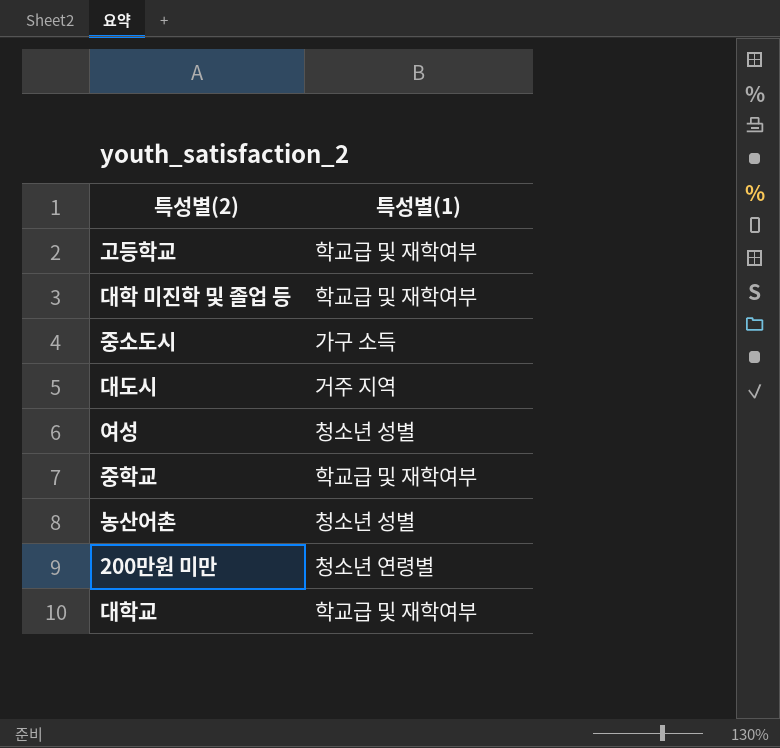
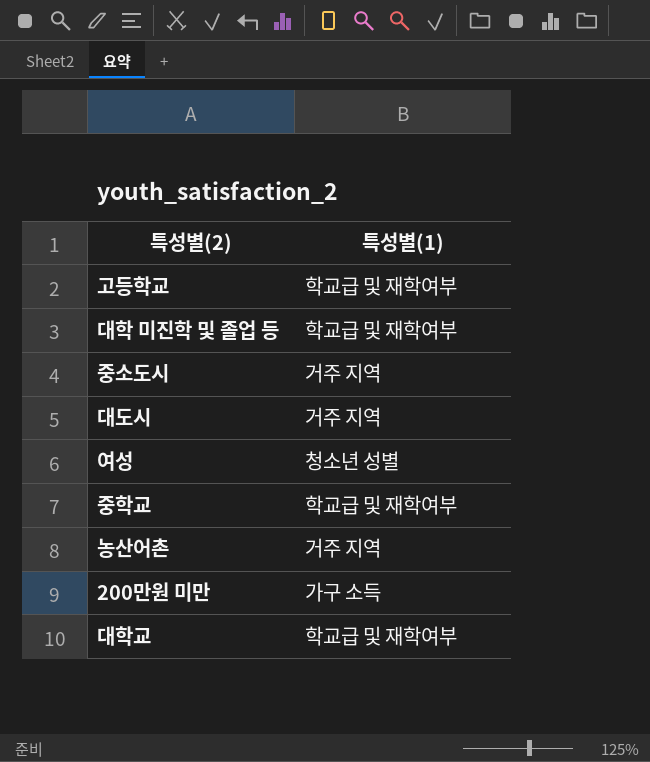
중소도시 | 특성별(1): 가구 소득 -> 거주 지역
농산어촌 | 특성별(1): 청소년 성별 -> 거주 지역
200만원 미만 | 특성별(1): 청소년 연령별 -> 가구 소득

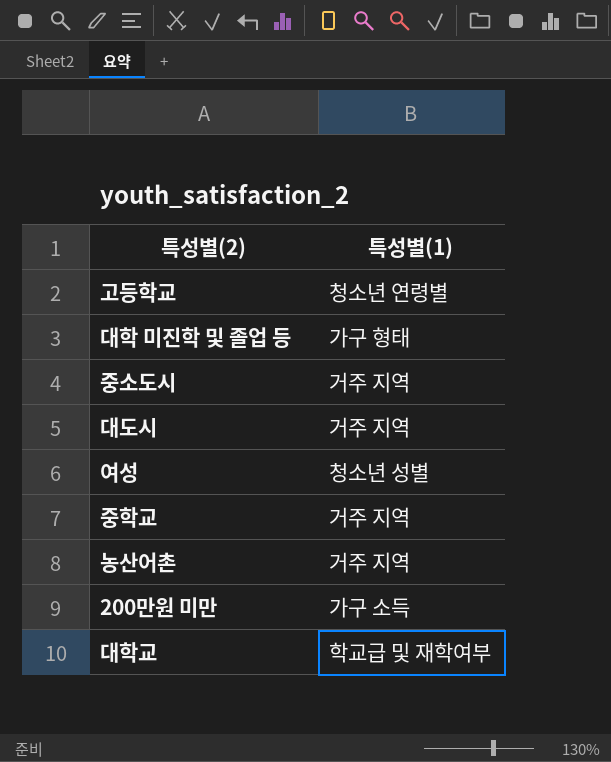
고등학교 | 특성별(1): 학교급 및 재학여부 -> 청소년 연령별
대학 미진학 및 졸업 등 | 특성별(1): 학교급 및 재학여부 -> 가구 형태
중학교 | 특성별(1): 학교급 및 재학여부 -> 거주 지역

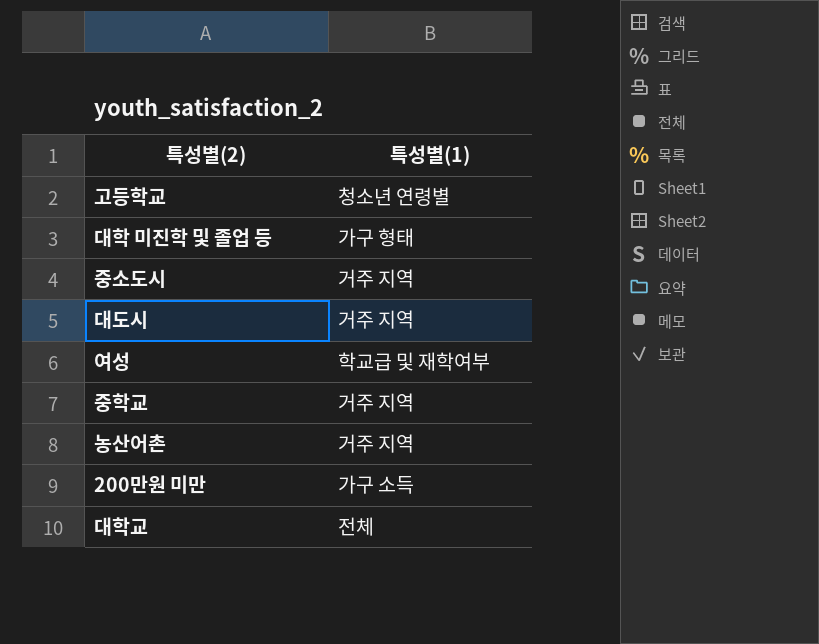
여성 | 특성별(1): 청소년 성별 -> 학교급 및 재학여부
대학교 | 특성별(1): 학교급 및 재학여부 -> 전체

